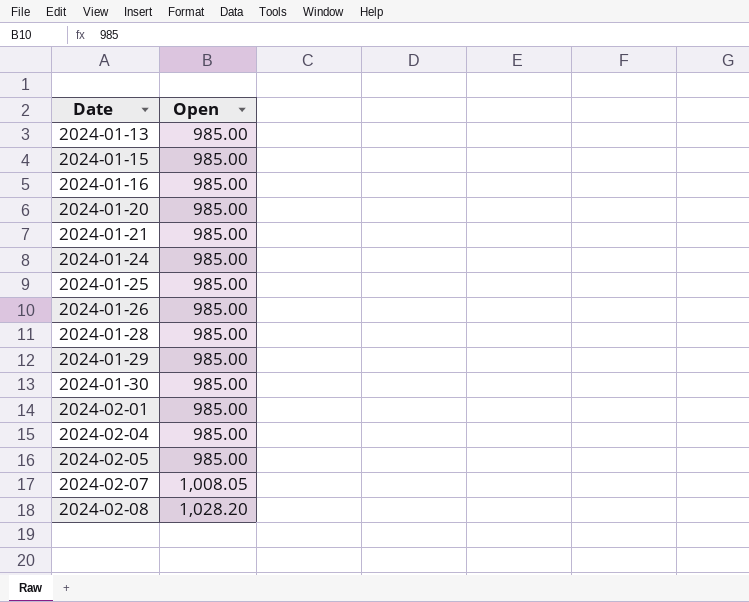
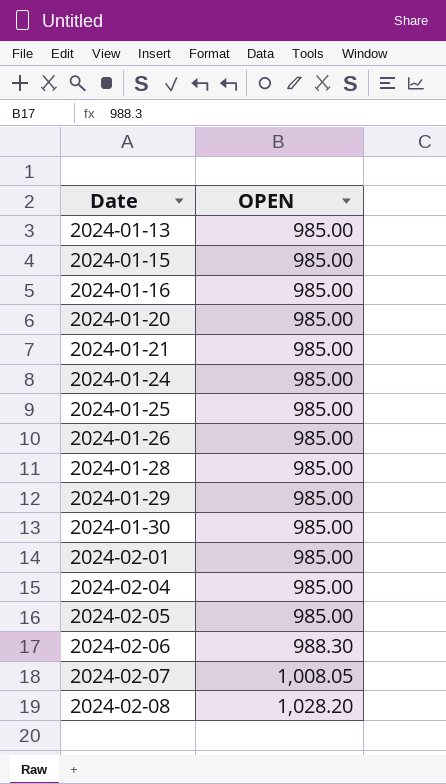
column name: Open -> OPEN
row 2024-02-06: none -> 988.30

